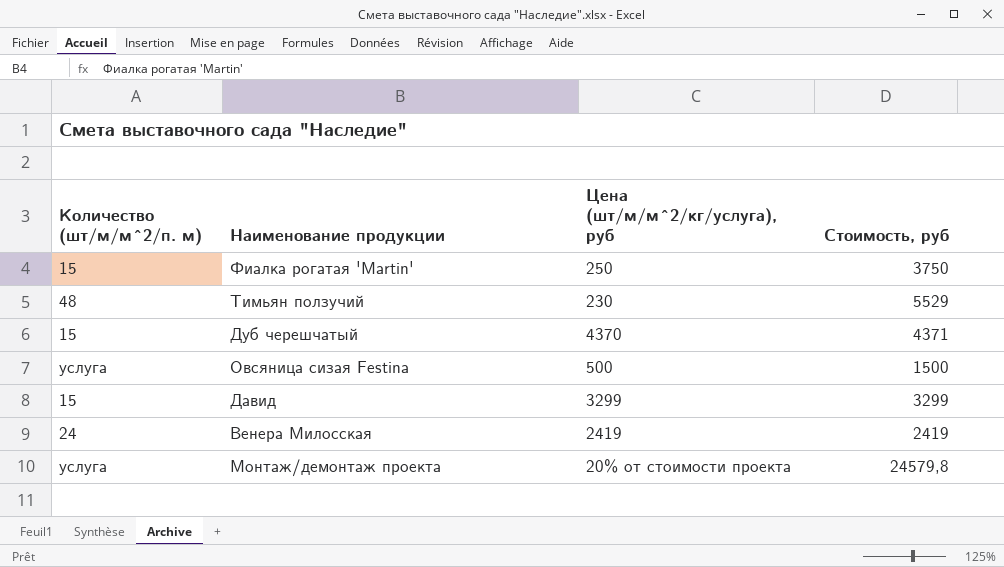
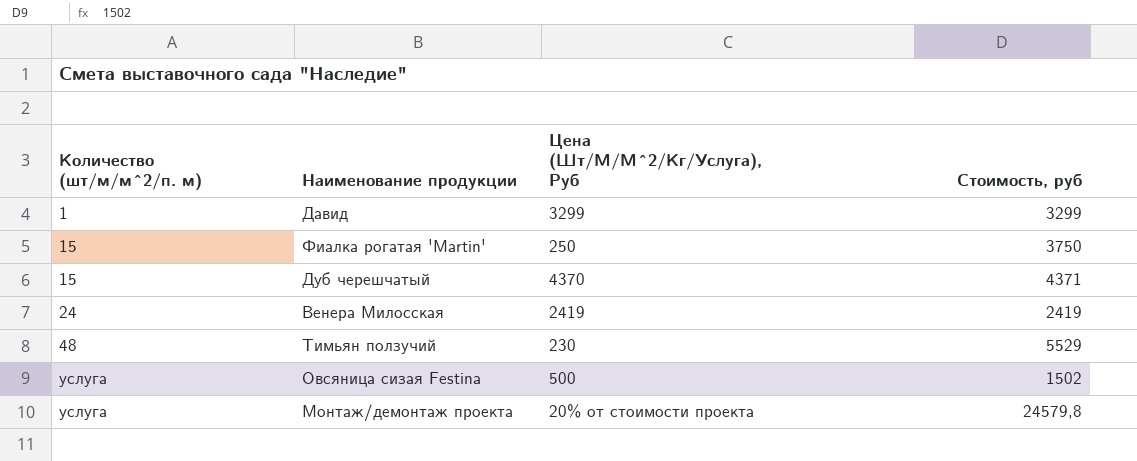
row order: none -> Количество (шт/м/м^2/п. м) ascending
column name: Цена (шт/м/м^2/кг/услуга), руб -> Цена (Шт/М/М^2/Кг/Услуга), Руб
Давид | Количество (шт/м/м^2/п. м): 15 -> 1
Овсяница сизая Festina | Стоимость, руб: 1500 -> 1502

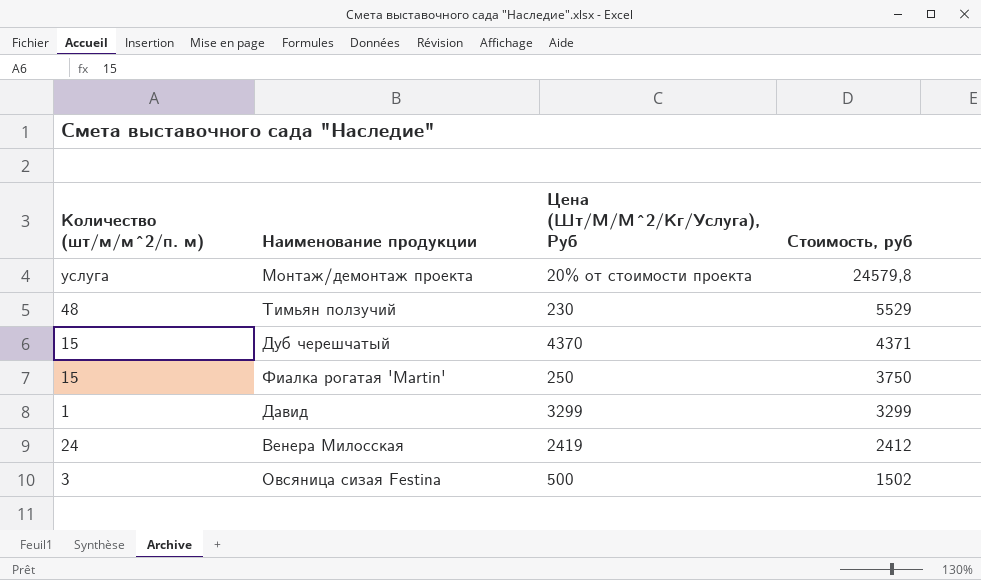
row order: Количество (шт/м/м^2/п. м) ascending -> Стоимость, руб descending
Венера Милосская | Стоимость, руб: 2419 -> 2412
Овсяница сизая Festina | Количество (шт/м/м^2/п. м): услуга -> 3

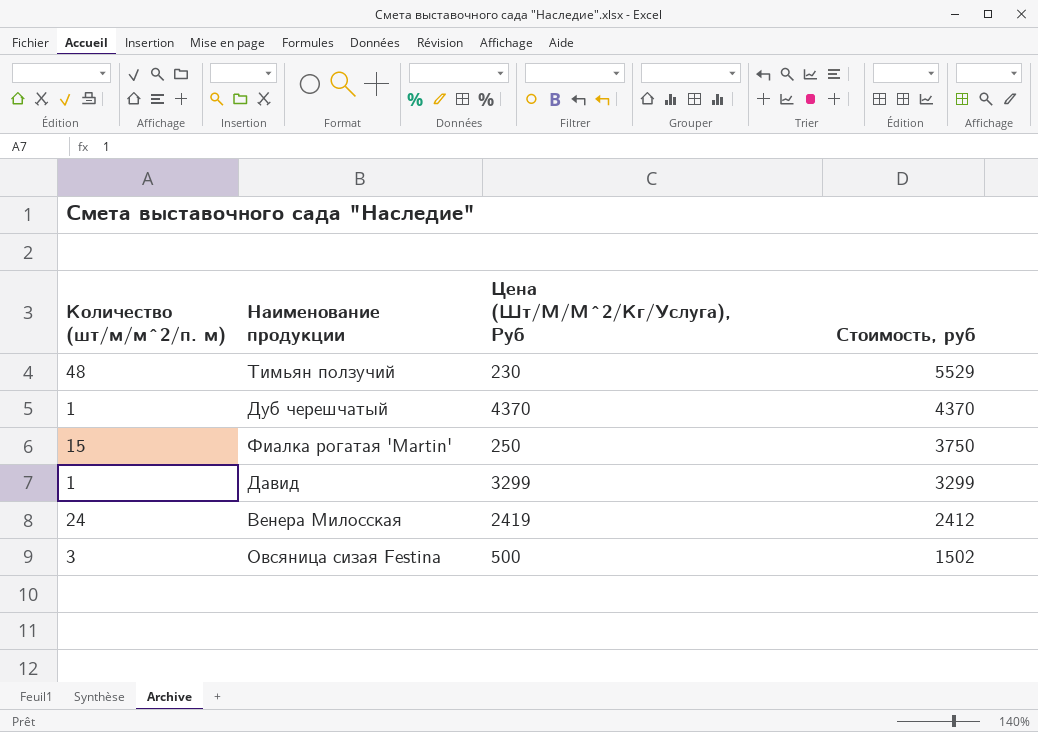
row Монтаж/демонтаж проекта: услуга | 20% от стоимости проекта | 24579,8 -> none
Дуб черешчатый | Количество (шт/м/м^2/п. м): 15 -> 1
Дуб черешчатый | Стоимость, руб: 4371 -> 4370

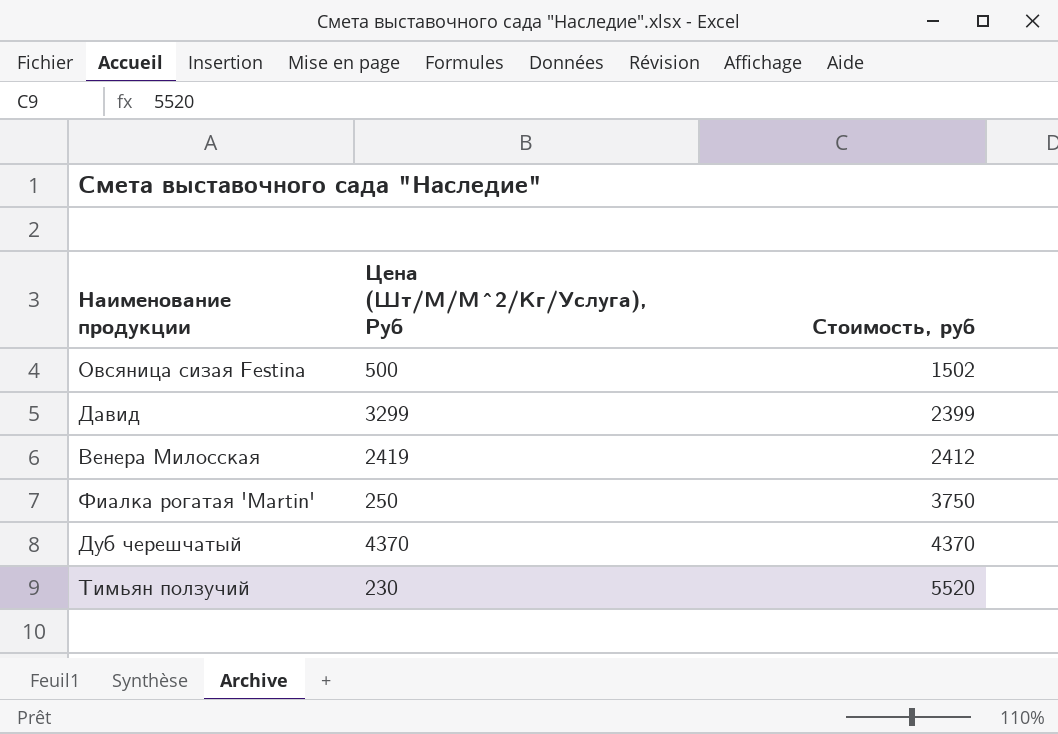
row order: Стоимость, руб descending -> Стоимость, руб ascending
column Количество (шт/м/м^2/п. м) | position: 1 -> none
Давид | Стоимость, руб: 3299 -> 2399
Тимьян ползучий | Стоимость, руб: 5529 -> 5520

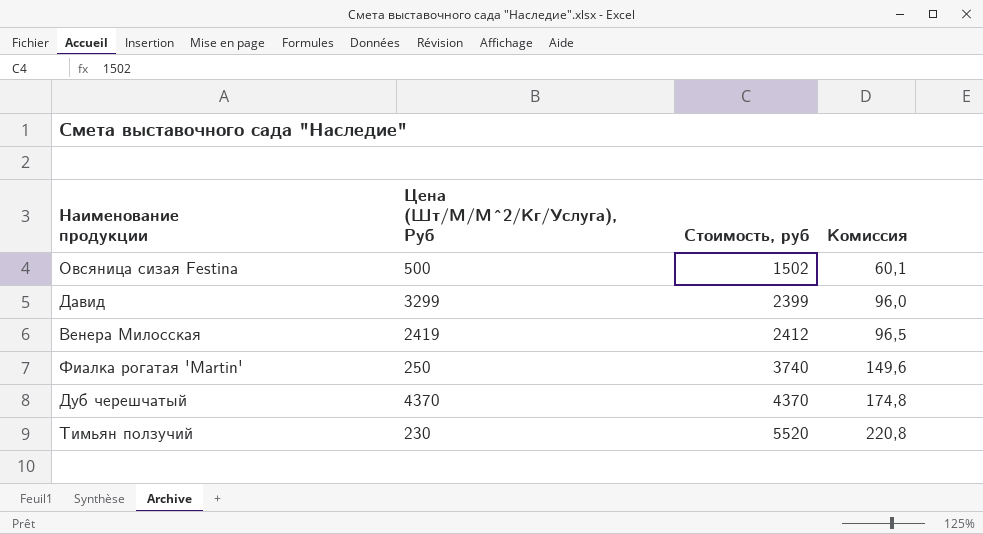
column Комиссия | formula: none -> [Стоимость, руб] * 0,04
Фиалка рогатая 'Martin' | Стоимость, руб: 3750 -> 3740

